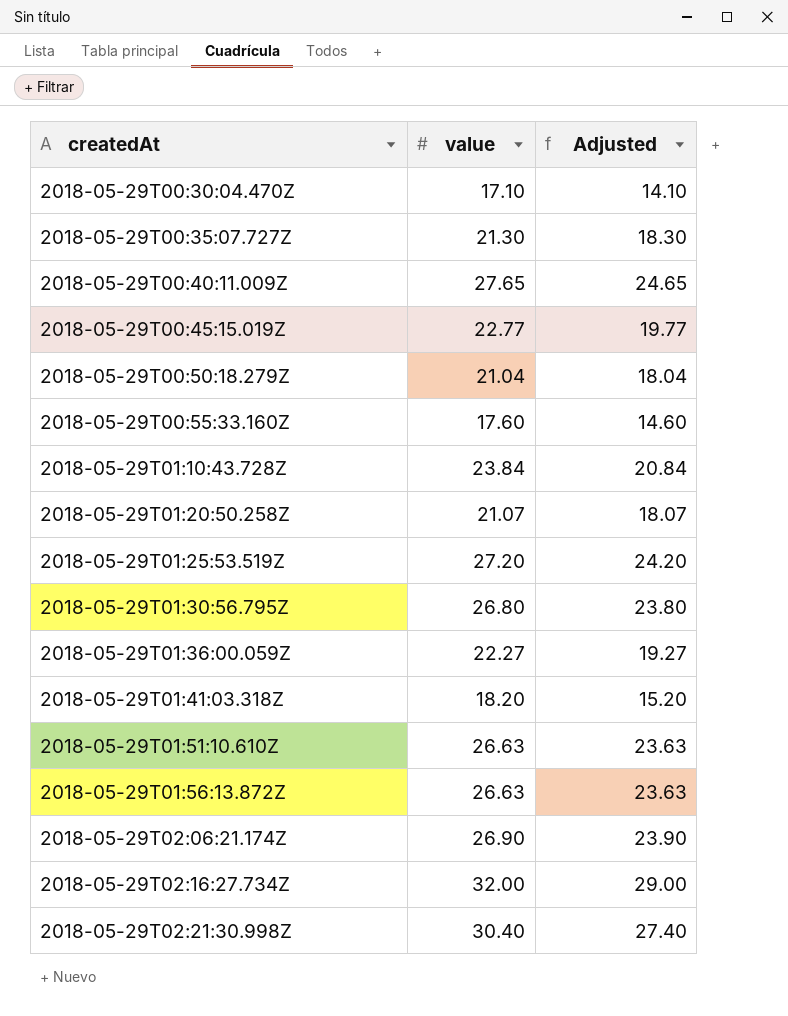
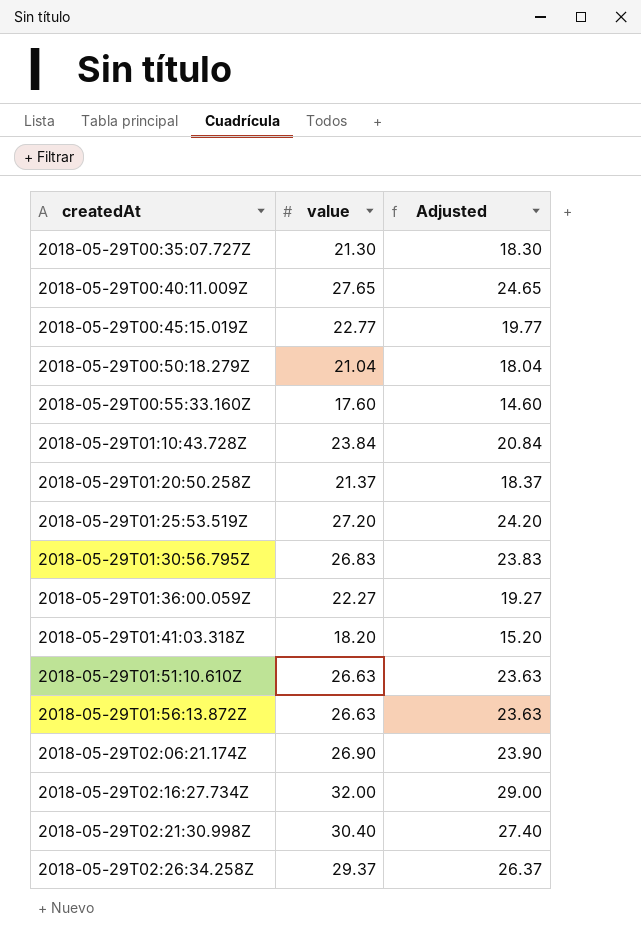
row 2018-05-29T00:30:04.470Z: 17.10 | 14.10 -> none
2018-05-29T01:20:50.258Z | value: 21.07 -> 21.37
2018-05-29T01:20:50.258Z | Adjusted: 18.07 -> 18.37
2018-05-29T01:30:56.795Z | value: 26.80 -> 26.83
2018-05-29T01:30:56.795Z | Adjusted: 23.80 -> 23.83
row 2018-05-29T02:26:34.258Z: none -> 29.37 | 26.37

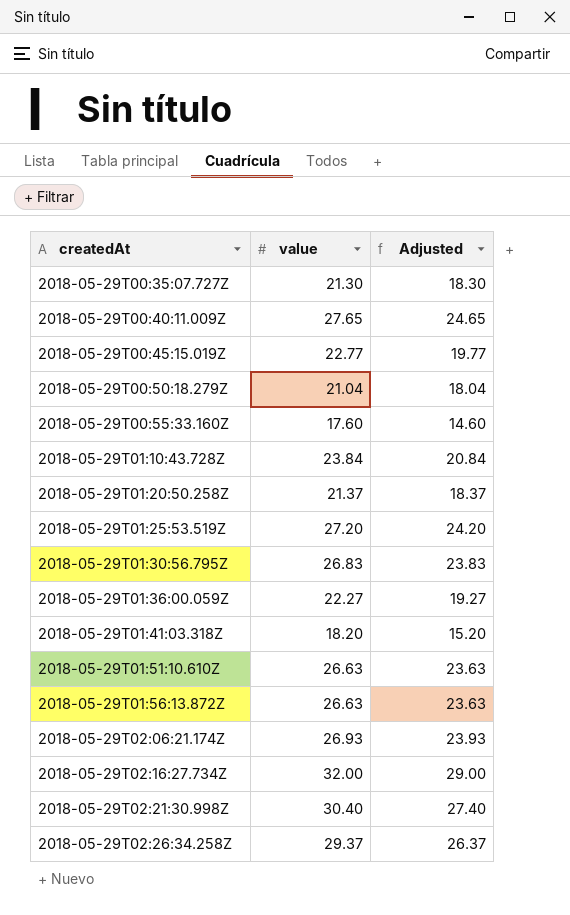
2018-05-29T02:06:21.174Z | value: 26.90 -> 26.93
2018-05-29T02:06:21.174Z | Adjusted: 23.90 -> 23.93

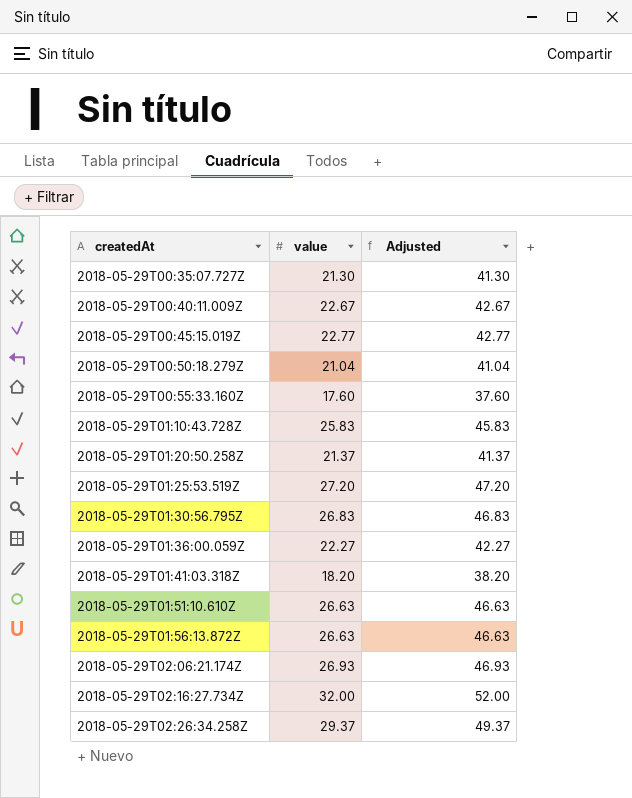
column Adjusted | formula: [value] - 3 -> [value] + 20
row 2018-05-29T02:21:30.998Z: 30.40 | 27.40 -> none
2018-05-29T00:40:11.009Z | value: 27.65 -> 22.67
2018-05-29T01:10:43.728Z | value: 23.84 -> 25.83

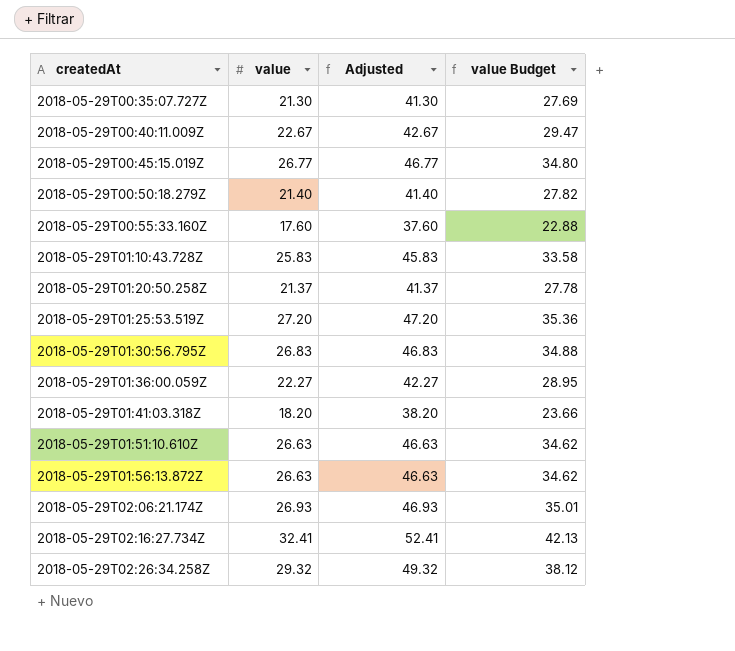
column value Budget | formula: none -> [value] * 1.3
2018-05-29T00:45:15.019Z | value: 22.77 -> 26.77
2018-05-29T00:45:15.019Z | Adjusted: 42.77 -> 46.77
2018-05-29T00:50:18.279Z | value: 21.04 -> 21.40
2018-05-29T00:50:18.279Z | Adjusted: 41.04 -> 41.40
2018-05-29T02:16:27.734Z | value: 32.00 -> 32.41
2018-05-29T02:16:27.734Z | Adjusted: 52.00 -> 52.41
2018-05-29T02:26:34.258Z | value: 29.37 -> 29.32
2018-05-29T02:26:34.258Z | Adjusted: 49.37 -> 49.32

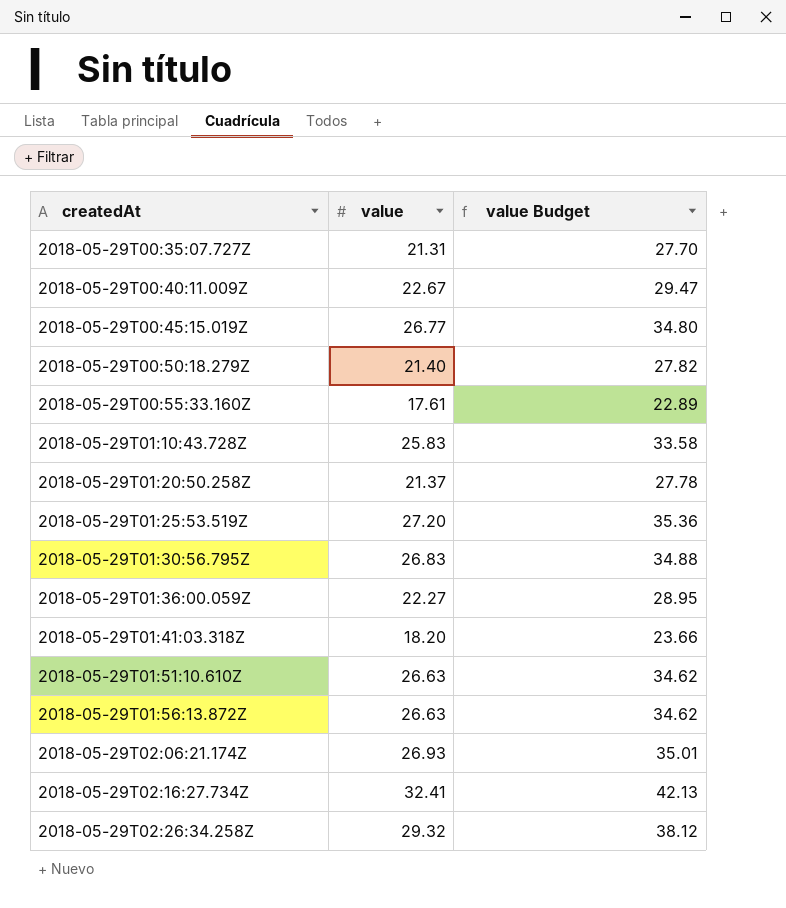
column Adjusted | formula: [value] + 20 -> none
2018-05-29T00:35:07.727Z | value: 21.30 -> 21.31
2018-05-29T00:35:07.727Z | value Budget: 27.69 -> 27.70
2018-05-29T00:55:33.160Z | value: 17.60 -> 17.61
2018-05-29T00:55:33.160Z | value Budget: 22.88 -> 22.89

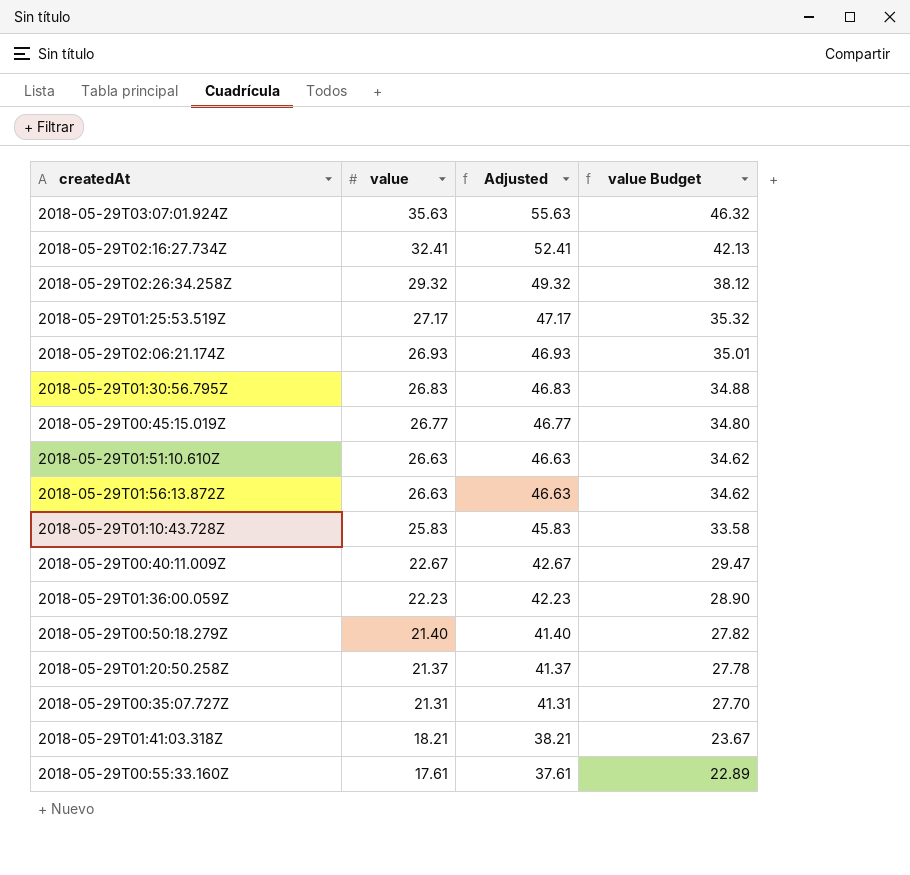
row order: createdAt ascending -> value descending
column Adjusted | formula: none -> [value] + 20
row 2018-05-29T03:07:01.924Z: none -> 35.63 | 55.63 | 46.32
2018-05-29T01:25:53.519Z | value: 27.20 -> 27.17
2018-05-29T01:25:53.519Z | value Budget: 35.36 -> 35.32
2018-05-29T01:36:00.059Z | value: 22.27 -> 22.23
2018-05-29T01:36:00.059Z | value Budget: 28.95 -> 28.90
2018-05-29T01:41:03.318Z | value: 18.20 -> 18.21
2018-05-29T01:41:03.318Z | value Budget: 23.66 -> 23.67

